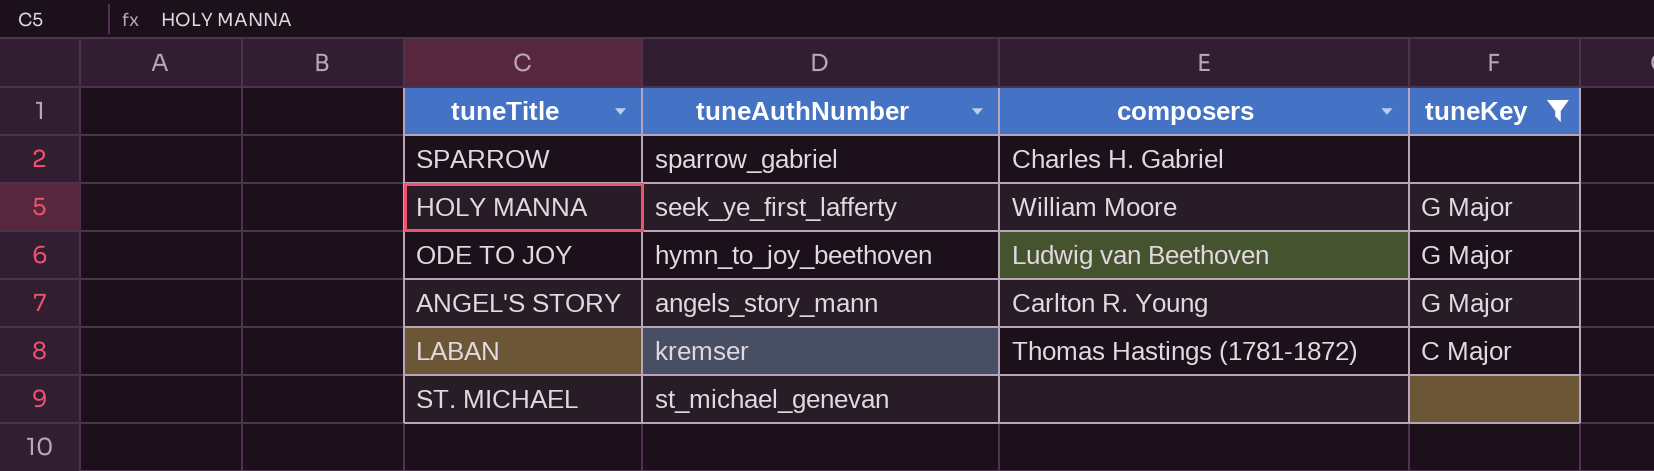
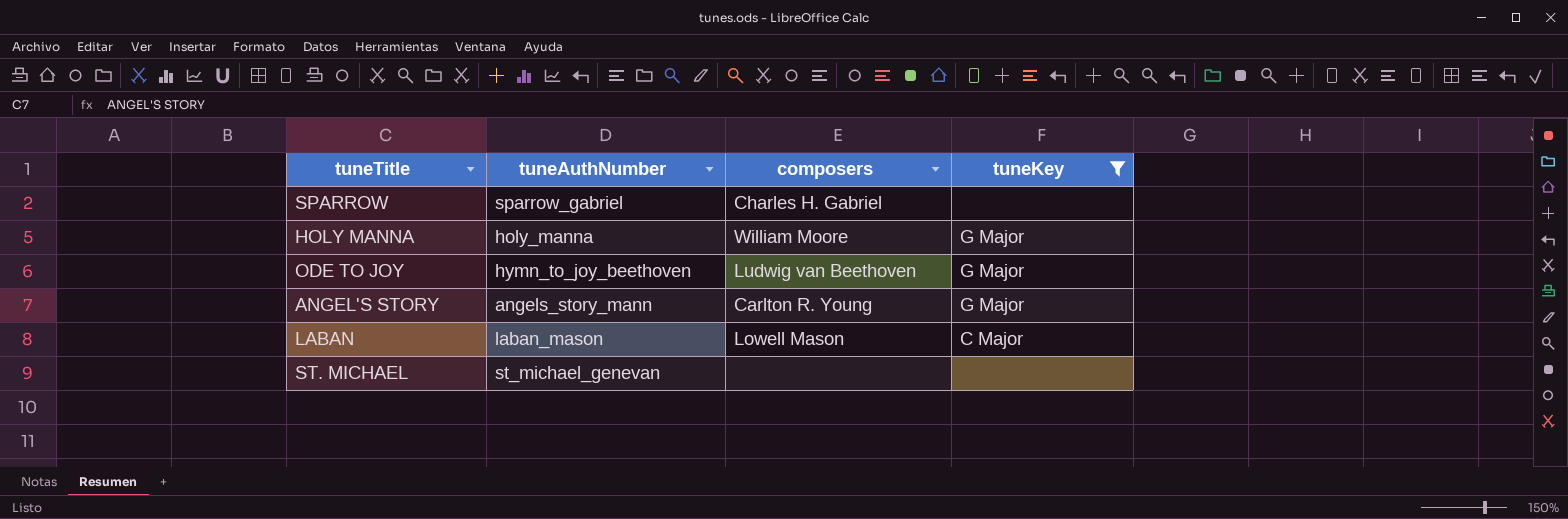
HOLY MANNA | tuneAuthNumber: seek_ye_first_lafferty -> holy_manna
LABAN | tuneAuthNumber: kremser -> laban_mason
LABAN | composers: Thomas Hastings (1781-1872) -> Lowell Mason

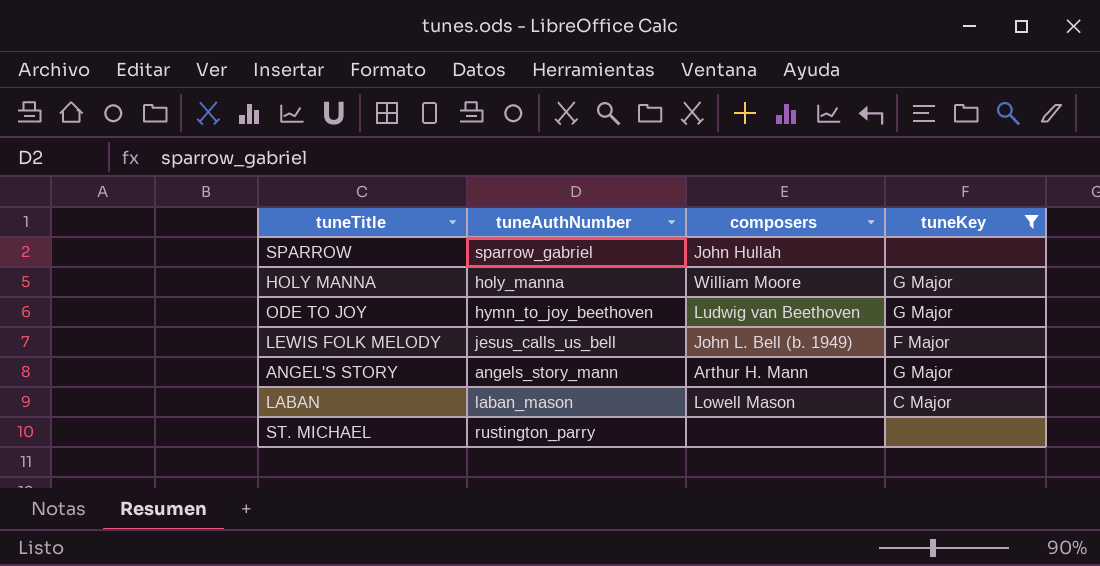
SPARROW | composers: Charles H. Gabriel -> John Hullah
row LEWIS FOLK MELODY: none -> jesus_calls_us_bell | John L. Bell (b. 1949) | F Major
ANGEL'S STORY | composers: Carlton R. Young -> Arthur H. Mann
ST. MICHAEL | tuneAuthNumber: st_michael_genevan -> rustington_parry

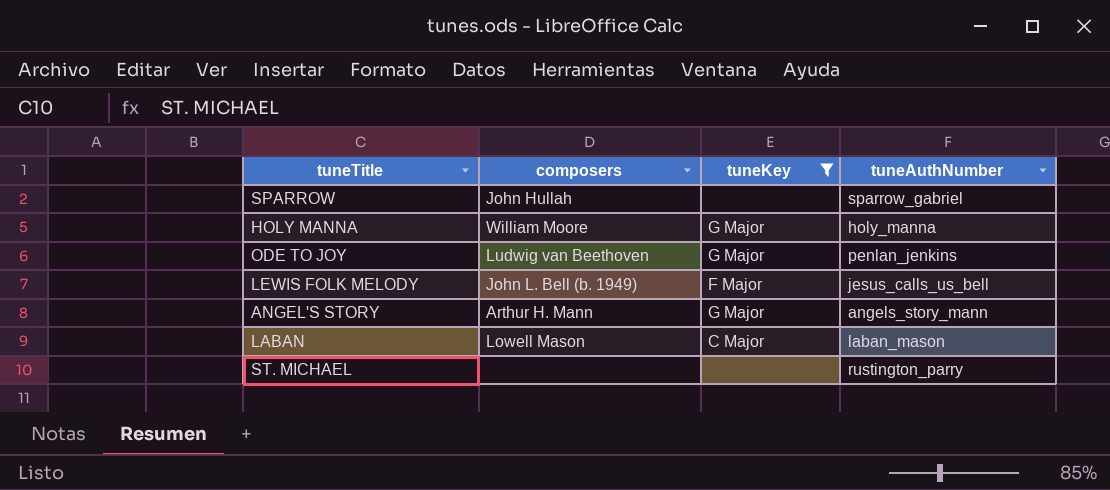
column tuneAuthNumber | position: 2 -> 4
ODE TO JOY | tuneAuthNumber: hymn_to_joy_beethoven -> penlan_jenkins

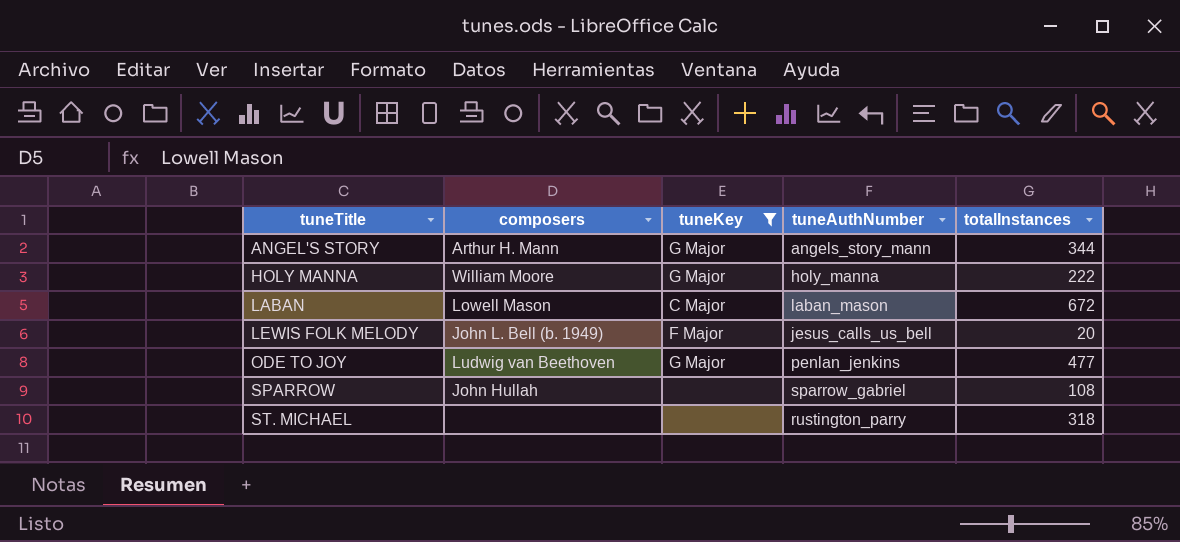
row order: none -> tuneTitle ascending
column totalInstances | position: none -> 5

